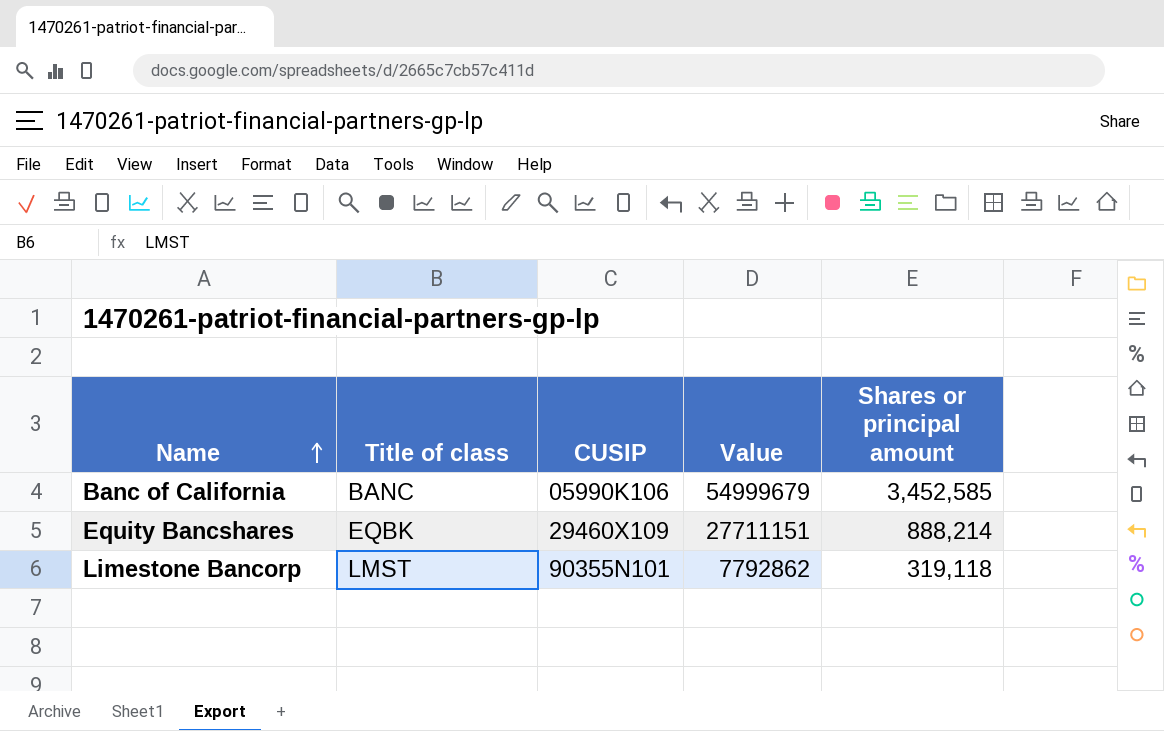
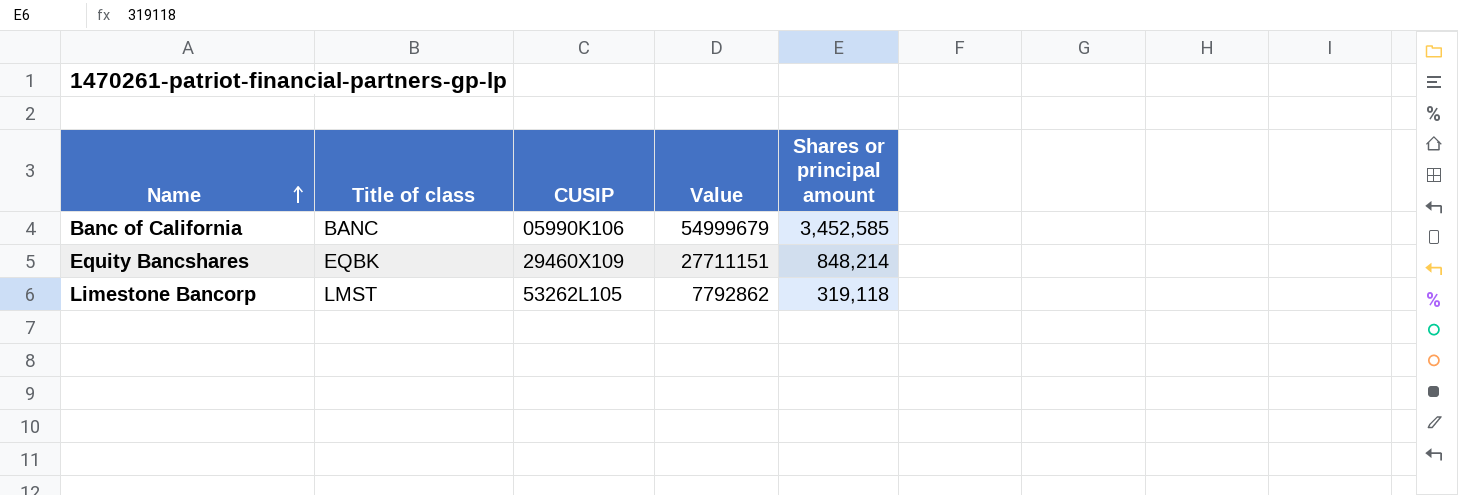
Equity Bancshares | Shares or principal amount: 888,214 -> 848,214
Limestone Bancorp | CUSIP: 90355N101 -> 53262L105

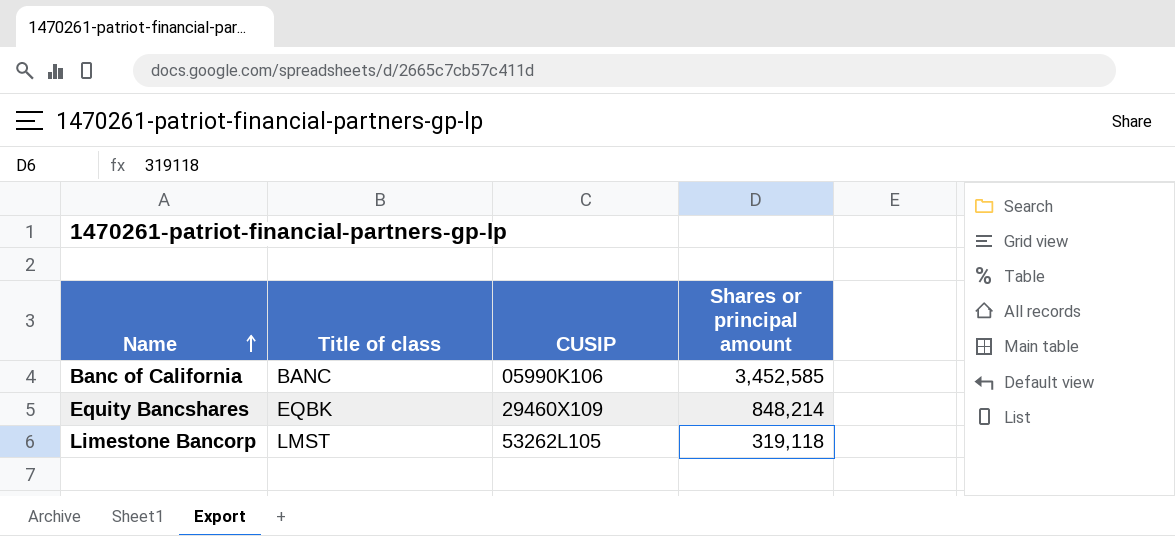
column Value | position: 4 -> none

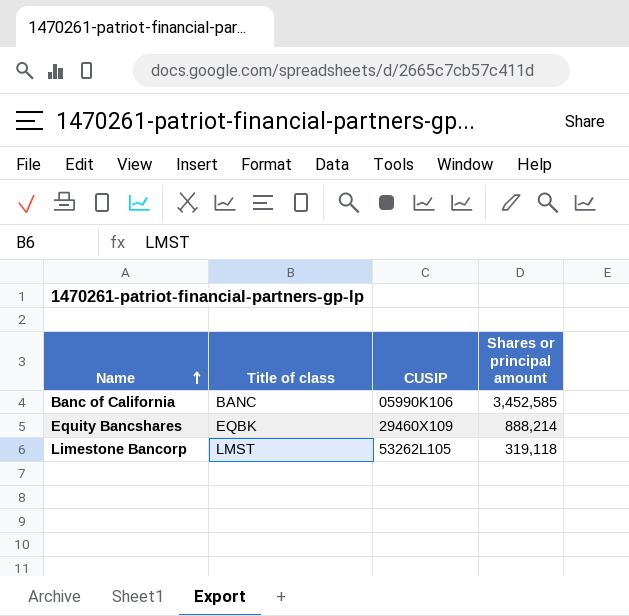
Equity Bancshares | Shares or principal amount: 848,214 -> 888,214

